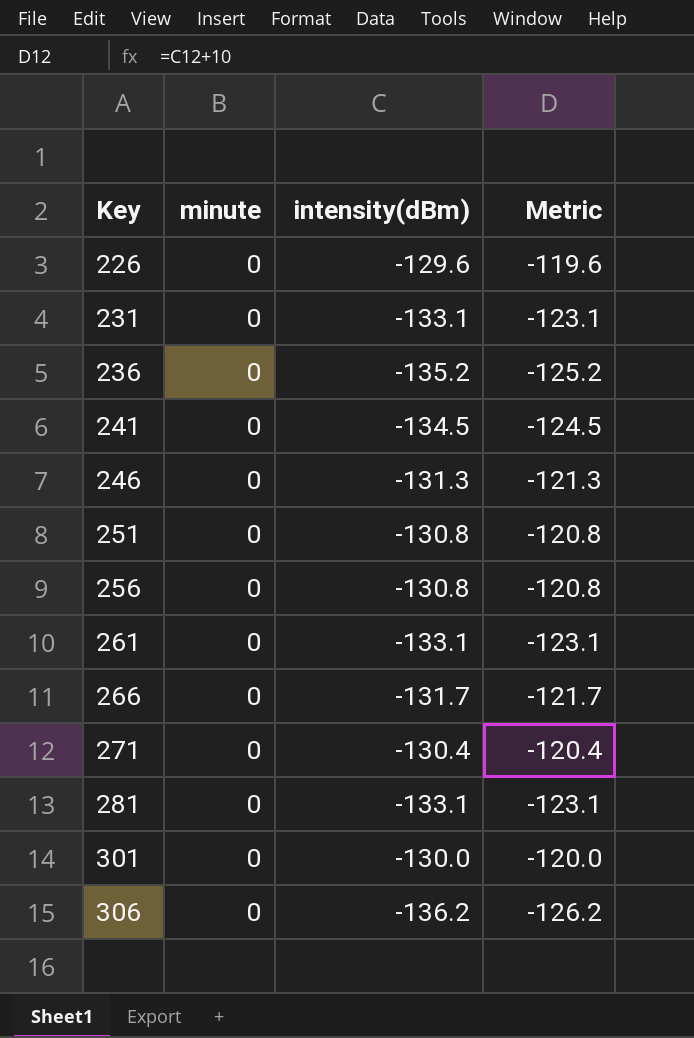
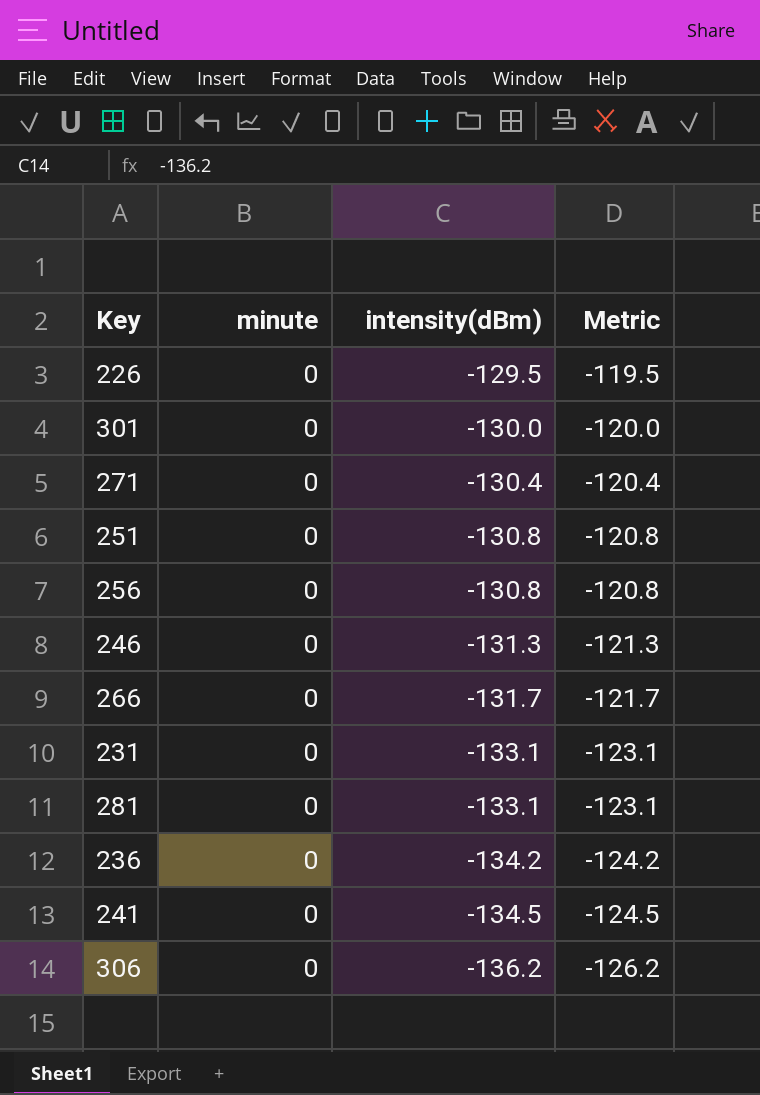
row order: Key ascending -> intensity(dBm) descending
row 261: 0 | -133.1 | -123.1 -> none
226 | intensity(dBm): -129.6 -> -129.5
226 | Metric: -119.6 -> -119.5
236 | intensity(dBm): -135.2 -> -134.2
236 | Metric: -125.2 -> -124.2

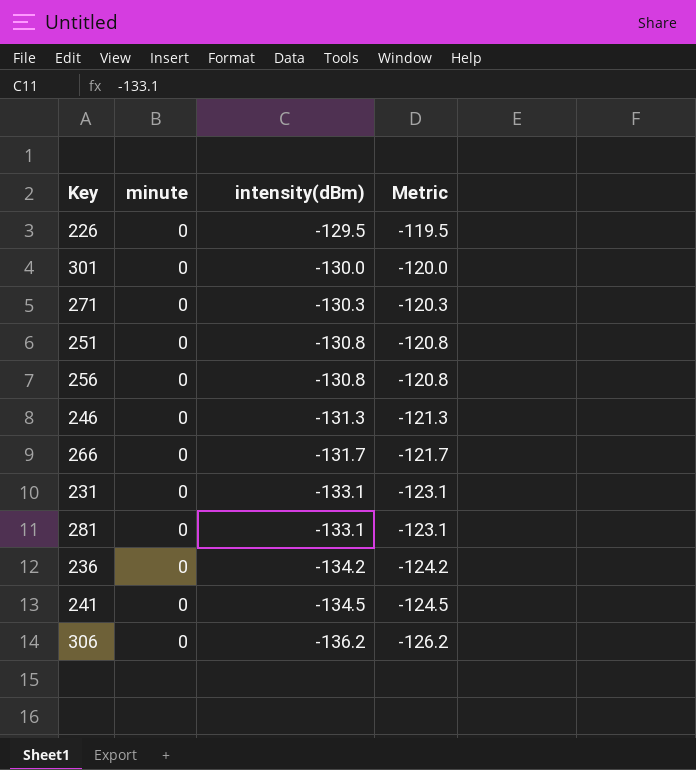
271 | intensity(dBm): -130.4 -> -130.3
271 | Metric: -120.4 -> -120.3

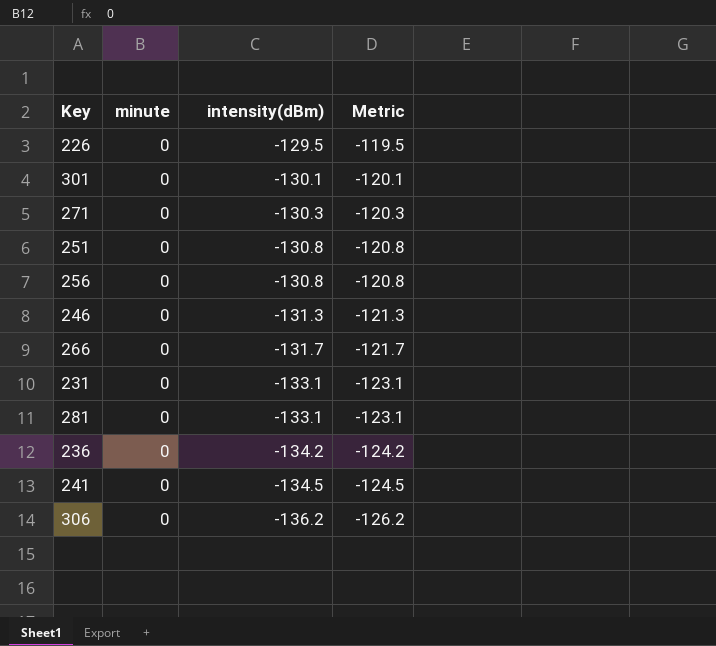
301 | intensity(dBm): -130.0 -> -130.1
301 | Metric: -120.0 -> -120.1

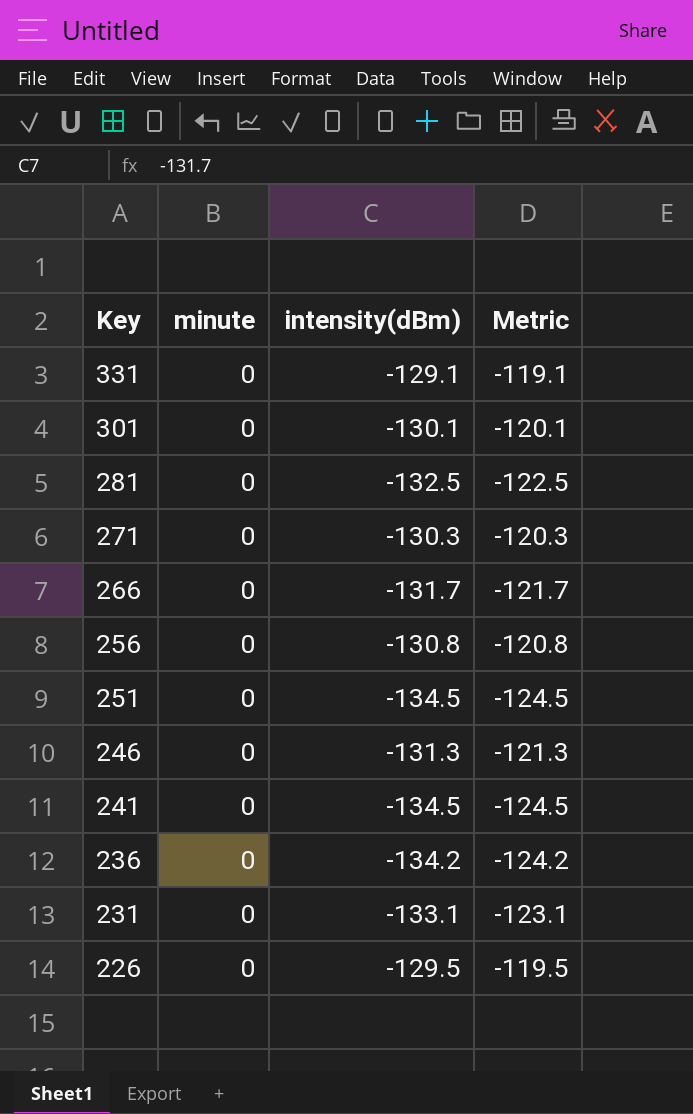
row order: intensity(dBm) descending -> Key descending
row 306: 0 | -136.2 | -126.2 -> none
row 331: none -> 0 | -129.1 | -119.1
281 | intensity(dBm): -133.1 -> -132.5
281 | Metric: -123.1 -> -122.5
251 | intensity(dBm): -130.8 -> -134.5
251 | Metric: -120.8 -> -124.5

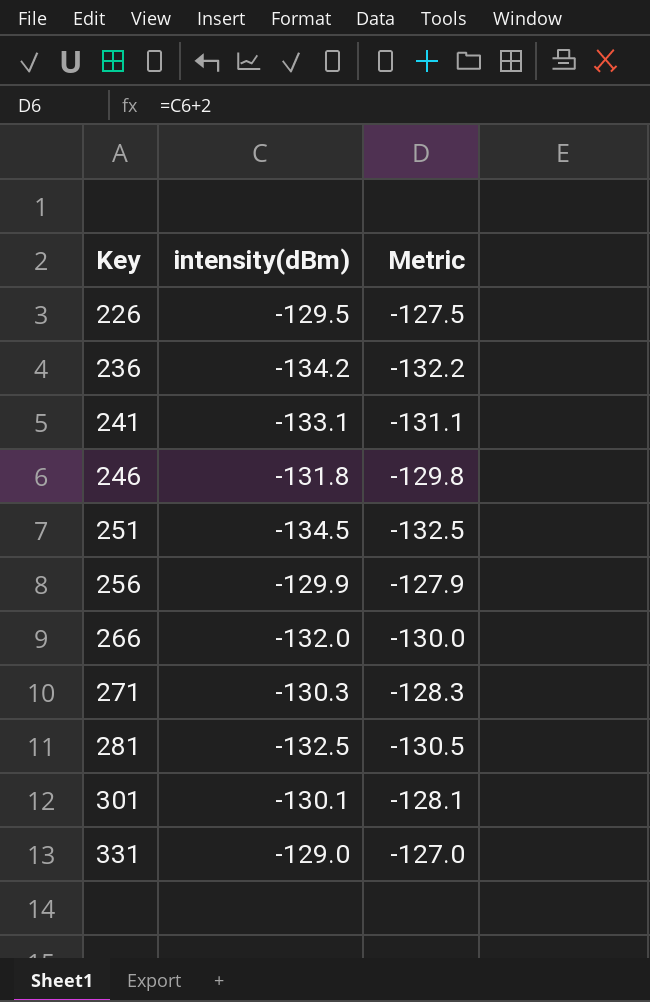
row order: Key descending -> Key ascending
column minute | position: 2 -> none
column Metric | formula: [intensity(dBm)] + 10 -> [intensity(dBm)] + 2
row 231: 0 | -133.1 | -123.1 -> none
241 | intensity(dBm): -134.5 -> -133.1
246 | intensity(dBm): -131.3 -> -131.8
256 | intensity(dBm): -130.8 -> -129.9
266 | intensity(dBm): -131.7 -> -132.0
331 | intensity(dBm): -129.1 -> -129.0

